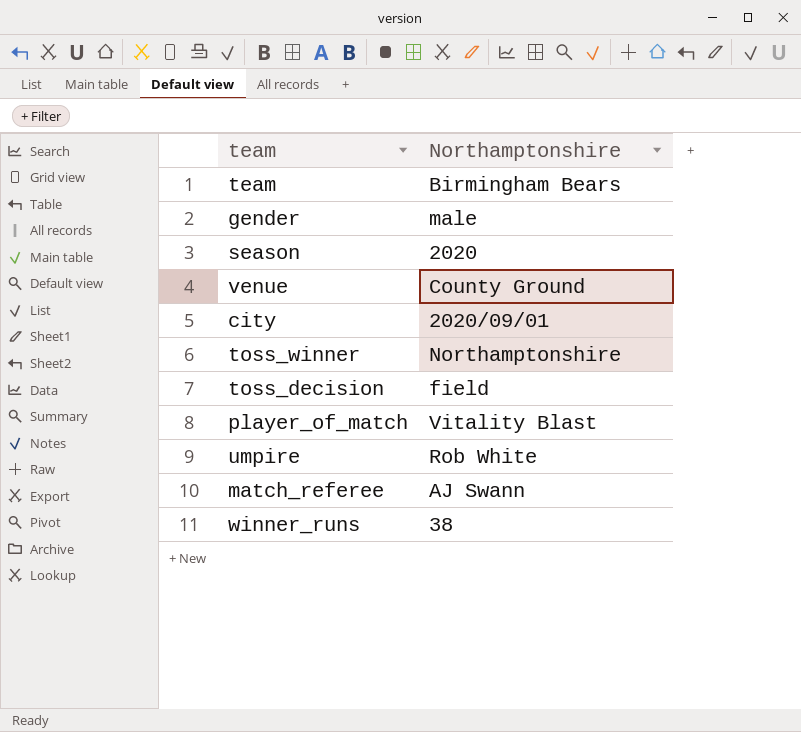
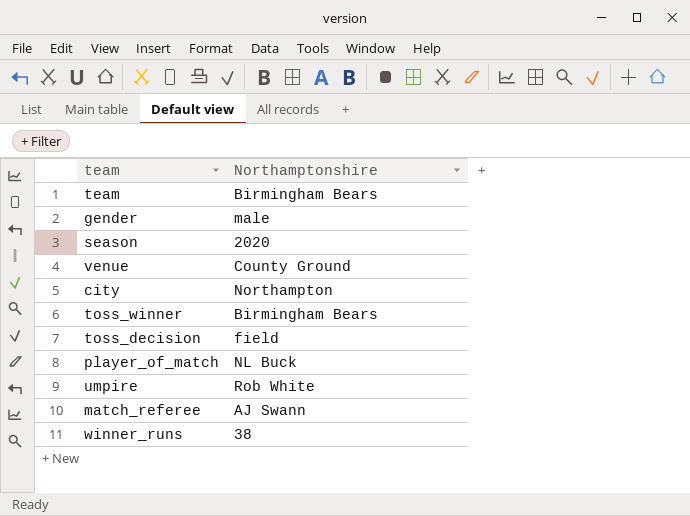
city | Northamptonshire: 2020/09/01 -> Northampton
toss_winner | Northamptonshire: Northamptonshire -> Birmingham Bears
player_of_match | Northamptonshire: Vitality Blast -> NL Buck

